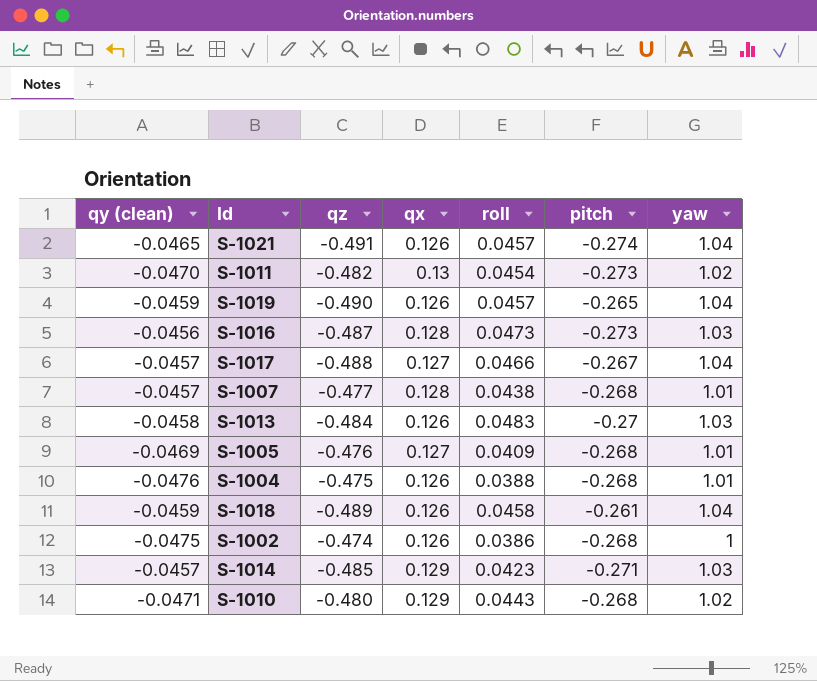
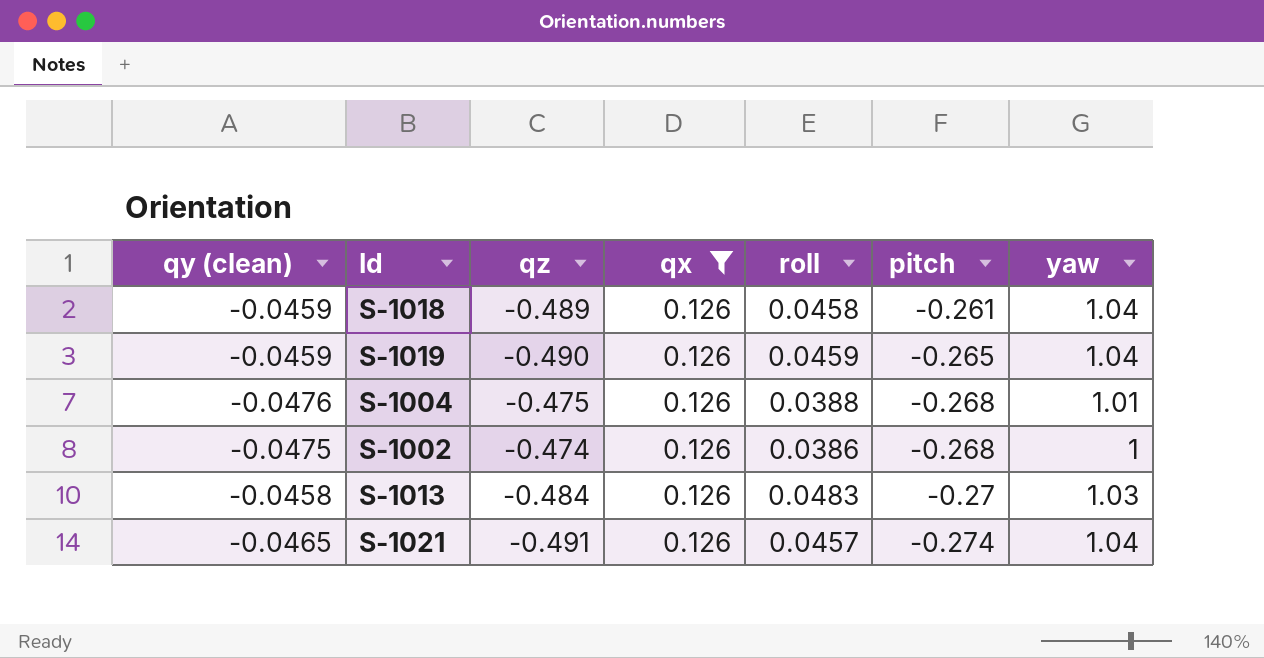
filter: none -> qx = 0.126
row order: none -> pitch descending
S-1019 | roll: 0.0457 -> 0.0459

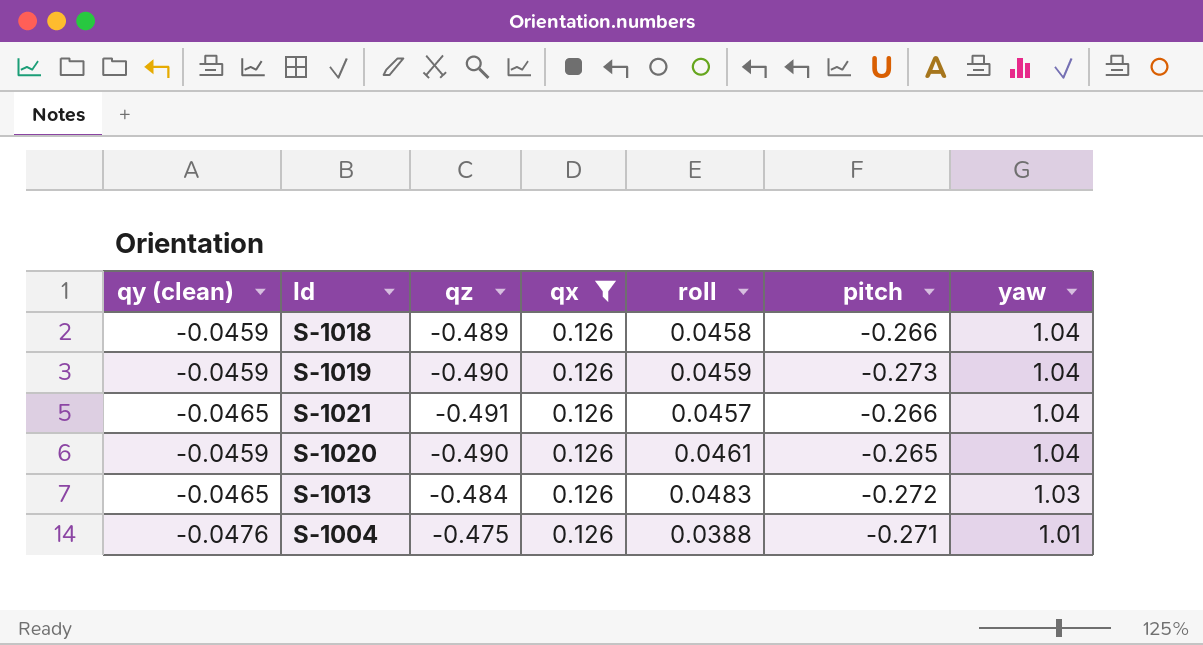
row order: pitch descending -> yaw descending
row S-1002: -0.0475 | -0.474 | 0.126 | 0.0386 | -0.268 | 1 -> none
S-1018 | pitch: -0.261 -> -0.266
S-1019 | pitch: -0.265 -> -0.273
S-1021 | pitch: -0.274 -> -0.266
row S-1020: none -> -0.0459 | -0.490 | 0.126 | 0.0461 | -0.265 | 1.04
S-1013 | qy (clean): -0.0458 -> -0.0465
S-1013 | pitch: -0.27 -> -0.272
S-1004 | pitch: -0.268 -> -0.271

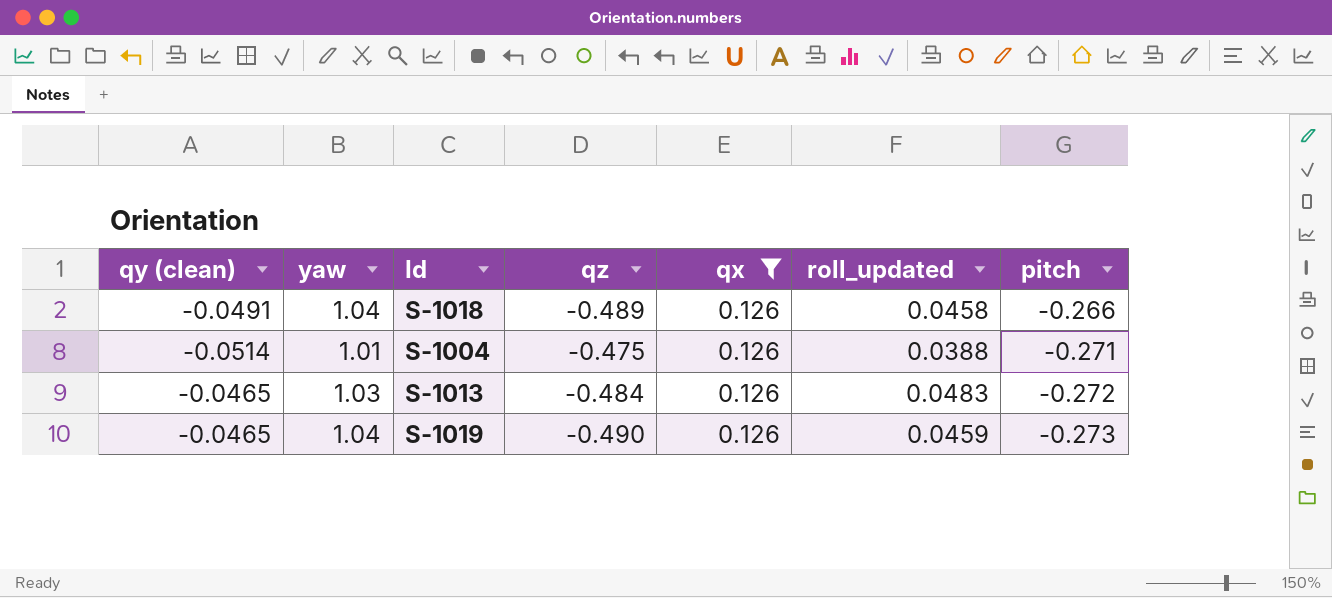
row order: yaw descending -> pitch descending
column yaw | position: 7 -> 2
column name: roll -> roll_updated
row S-1021: -0.0465 | -0.491 | 0.126 | 0.0457 | -0.266 | 1.04 -> none
row S-1020: -0.0459 | -0.490 | 0.126 | 0.0461 | -0.265 | 1.04 -> none
S-1018 | qy (clean): -0.0459 -> -0.0491
S-1004 | qy (clean): -0.0476 -> -0.0514
S-1019 | qy (clean): -0.0459 -> -0.0465

